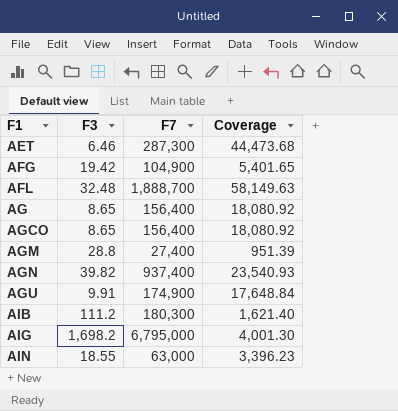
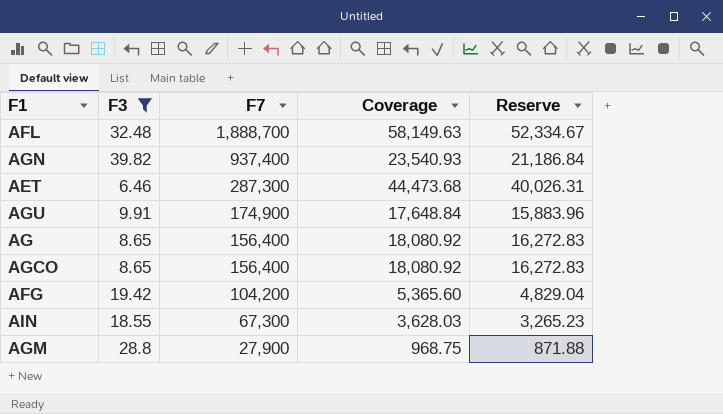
filter: none -> F3 <= 39.82
row order: F1 ascending -> F7 descending
column Reserve | formula: none -> [Coverage] * 0.9
AFG | F7: 104,900 -> 104,200
AFG | Coverage: 5,401.65 -> 5,365.60
AIN | F7: 63,000 -> 67,300
AIN | Coverage: 3,396.23 -> 3,628.03
AGM | F7: 27,400 -> 27,900
AGM | Coverage: 951.39 -> 968.75

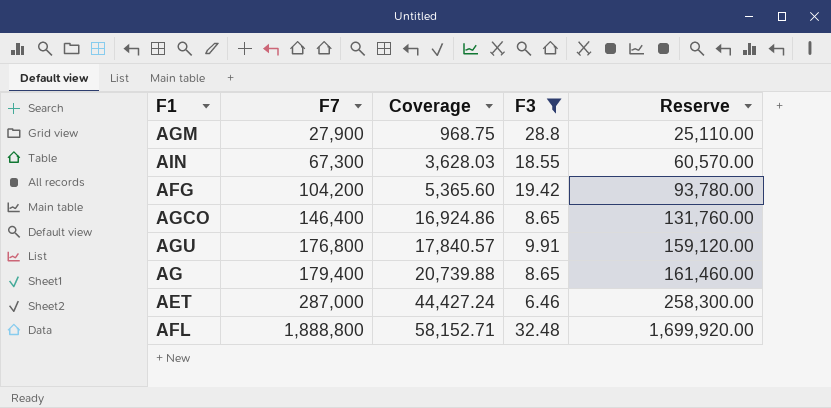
row order: F7 descending -> F7 ascending
column F3 | position: 2 -> 4
column Reserve | formula: [Coverage] * 0.9 -> [F7] * 0.9
row AGN: 39.82 | 937,400 | 23,540.93 | 21,186.84 -> none
AGCO | F7: 156,400 -> 146,400
AGCO | Coverage: 18,080.92 -> 16,924.86
AGU | F7: 174,900 -> 176,800
AGU | Coverage: 17,648.84 -> 17,840.57
AG | F7: 156,400 -> 179,400
AG | Coverage: 18,080.92 -> 20,739.88
AET | F7: 287,300 -> 287,000
AET | Coverage: 44,473.68 -> 44,427.24
AFL | F7: 1,888,700 -> 1,888,800
AFL | Coverage: 58,149.63 -> 58,152.71

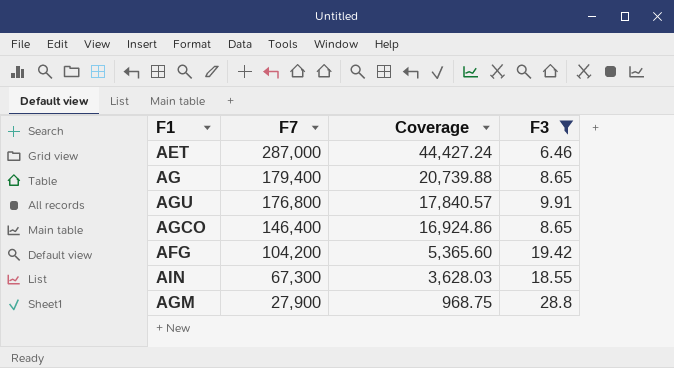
row order: F7 ascending -> F7 descending
column Reserve | formula: [F7] * 0.9 -> none
row AFL: 1,888,800 | 58,152.71 | 32.48 | 1,699,920.00 -> none

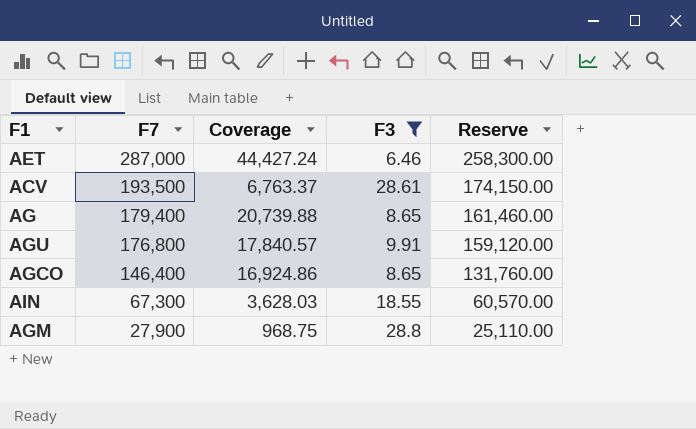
column Reserve | formula: none -> [F7] * 0.9
row AFG: 104,200 | 5,365.60 | 19.42 -> none
row ACV: none -> 193,500 | 6,763.37 | 28.61 | 174,150.00

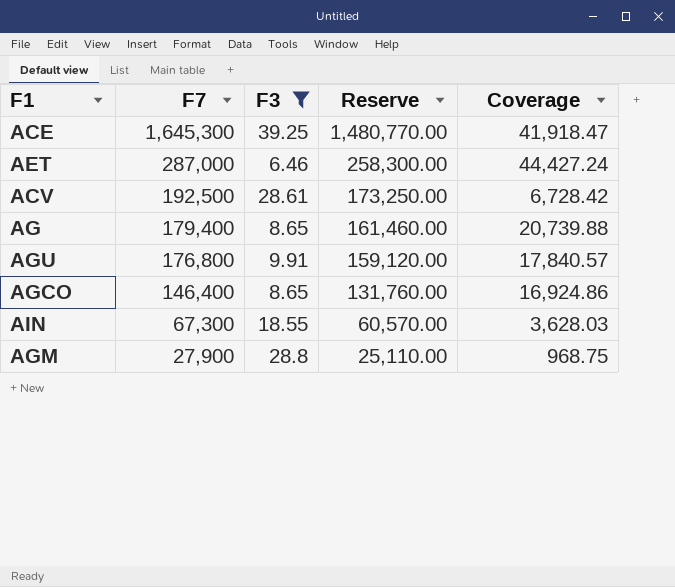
column Coverage | position: 3 -> 5
row ACE: none -> 1,645,300 | 39.25 | 1,480,770.00 | 41,918.47
ACV | F7: 193,500 -> 192,500
ACV | Reserve: 174,150.00 -> 173,250.00
ACV | Coverage: 6,763.37 -> 6,728.42

